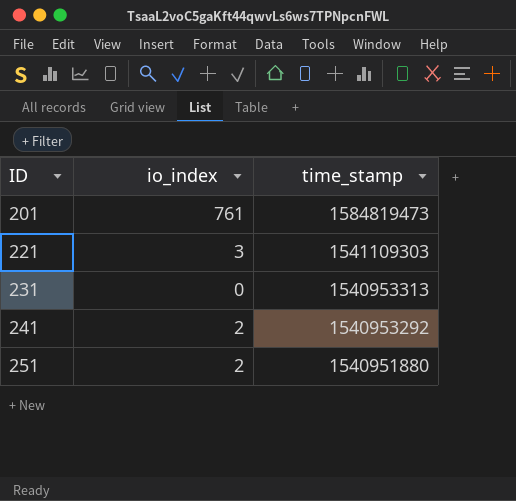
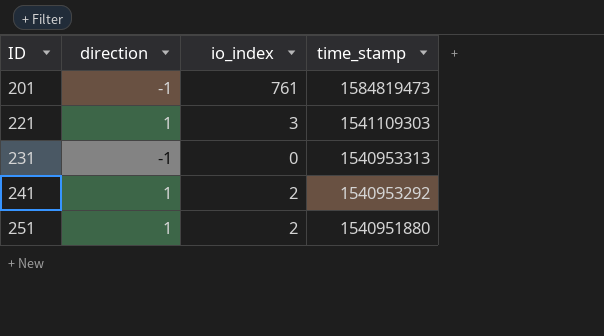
column direction | position: none -> 2

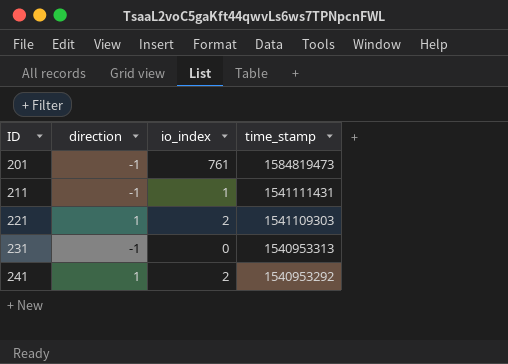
row 251: 1 | 2 | 1540951880 -> none
row 211: none -> -1 | 1 | 1541111431
221 | io_index: 3 -> 2

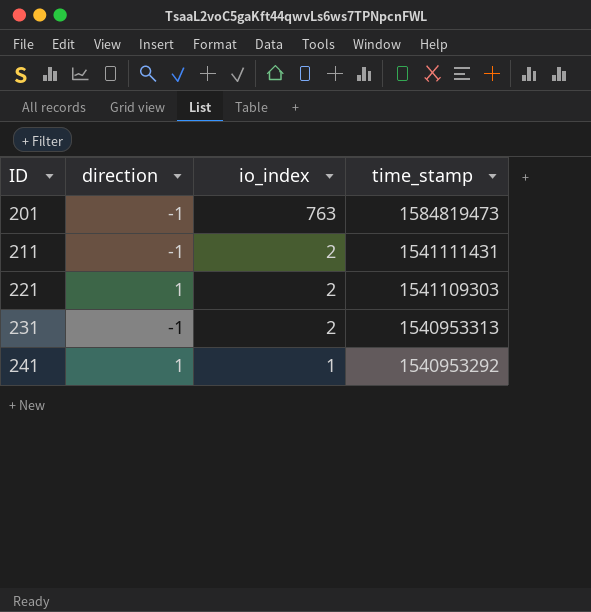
201 | io_index: 761 -> 763
211 | io_index: 1 -> 2
231 | io_index: 0 -> 2
241 | io_index: 2 -> 1

